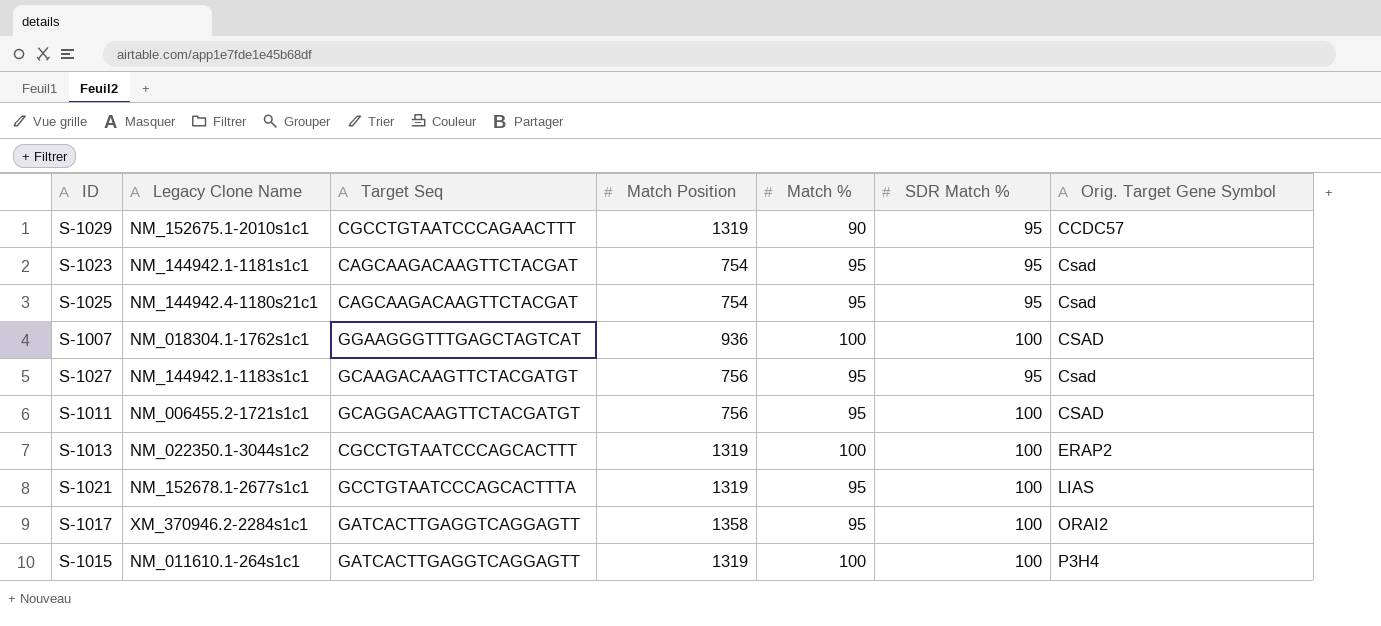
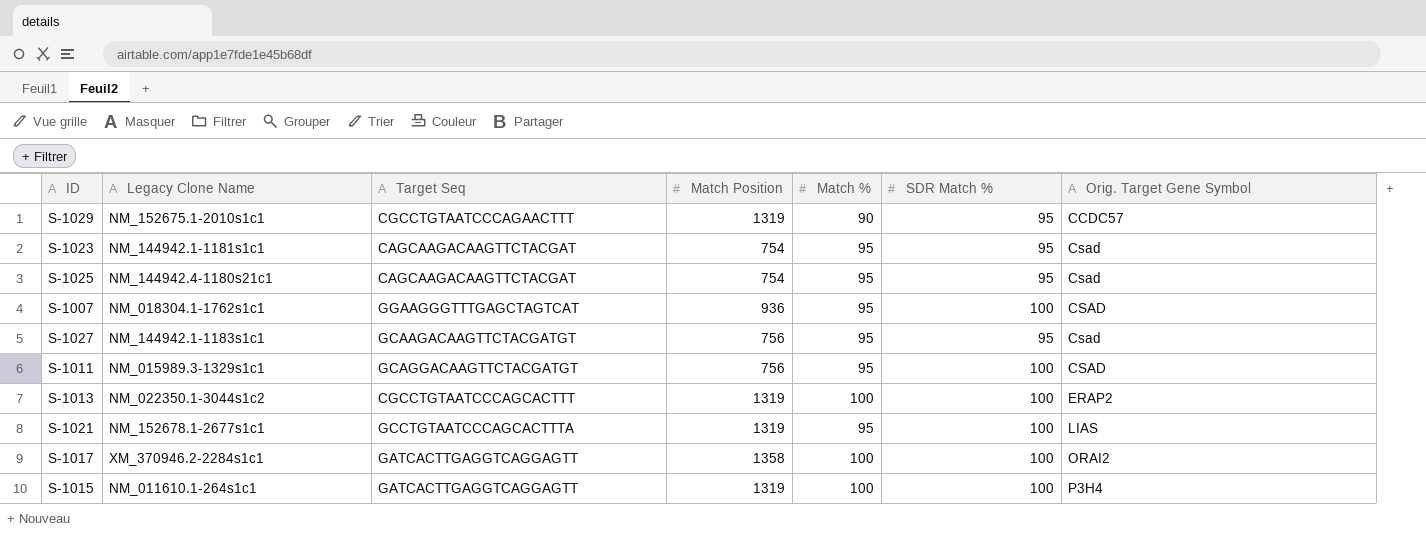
S-1007 | Match %: 100 -> 95
S-1011 | Legacy Clone Name: NM_006455.2-1721s1c1 -> NM_015989.3-1329s1c1
S-1017 | Match %: 95 -> 100

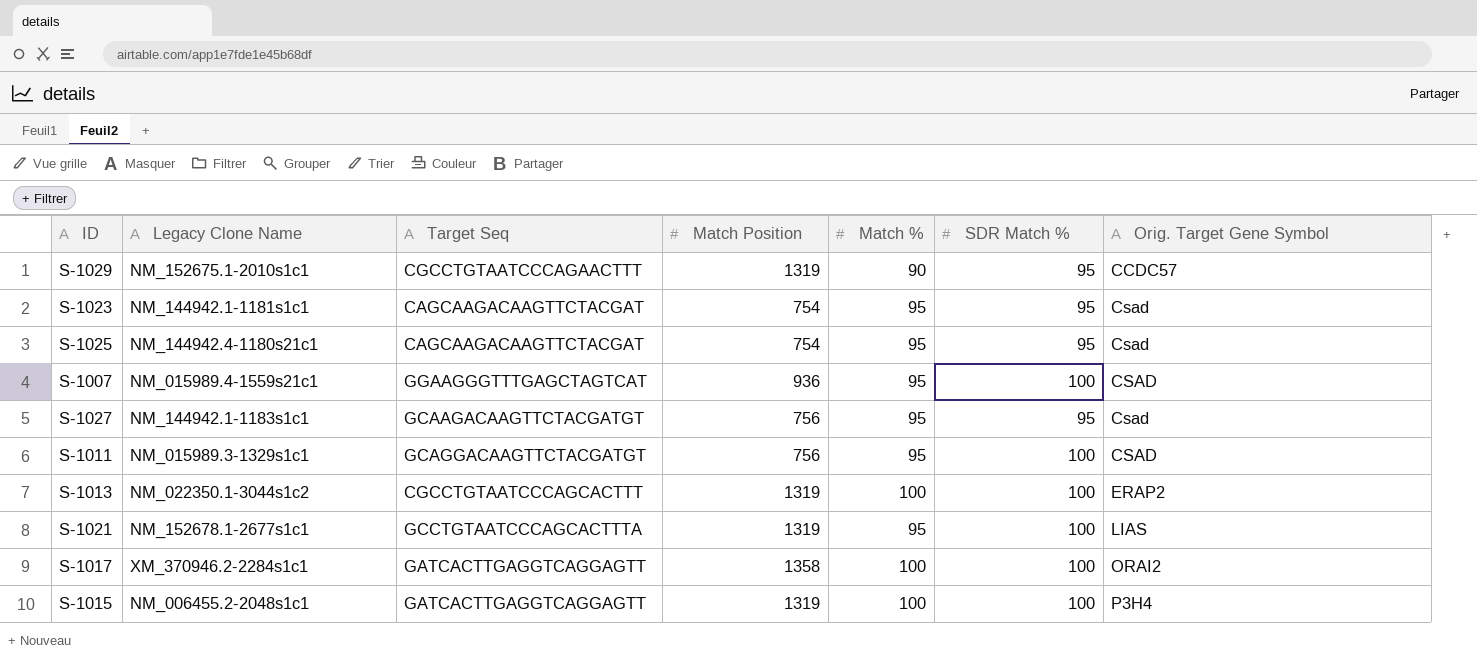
S-1007 | Legacy Clone Name: NM_018304.1-1762s1c1 -> NM_015989.4-1559s21c1
S-1015 | Legacy Clone Name: NM_011610.1-264s1c1 -> NM_006455.2-2048s1c1

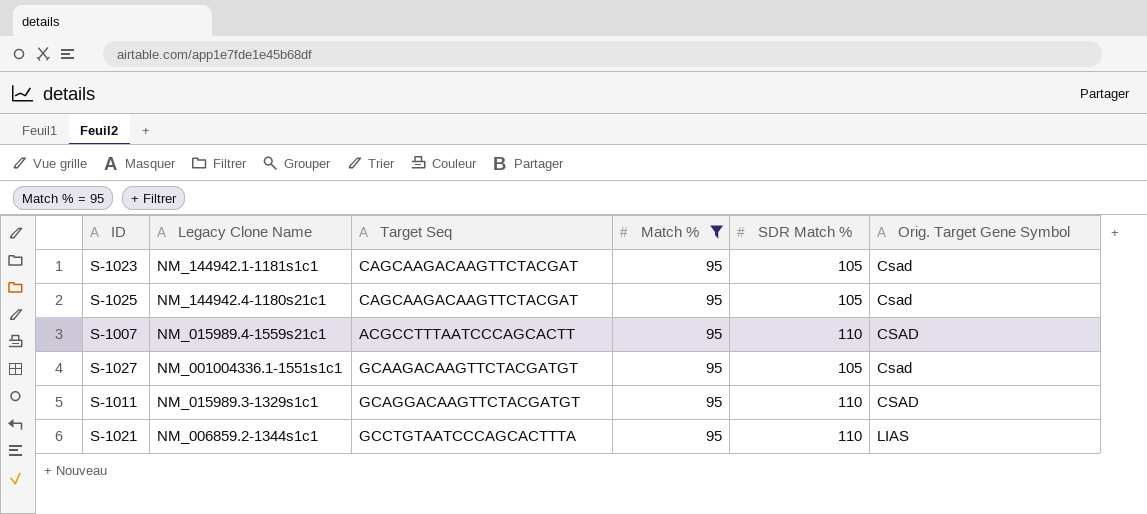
filter: none -> Match % = 95
column Match Position | position: 4 -> none
S-1023 | SDR Match %: 95 -> 105
S-1025 | SDR Match %: 95 -> 105
S-1007 | Target Seq: GGAAGGGTTTGAGCTAGTCAT -> ACGCCTTTAATCCCAGCACTT
S-1007 | SDR Match %: 100 -> 110
S-1027 | Legacy Clone Name: NM_144942.1-1183s1c1 -> NM_001004336.1-1551s1c1
S-1027 | SDR Match %: 95 -> 105
S-1011 | SDR Match %: 100 -> 110
S-1021 | Legacy Clone Name: NM_152678.1-2677s1c1 -> NM_006859.2-1344s1c1
S-1021 | SDR Match %: 100 -> 110

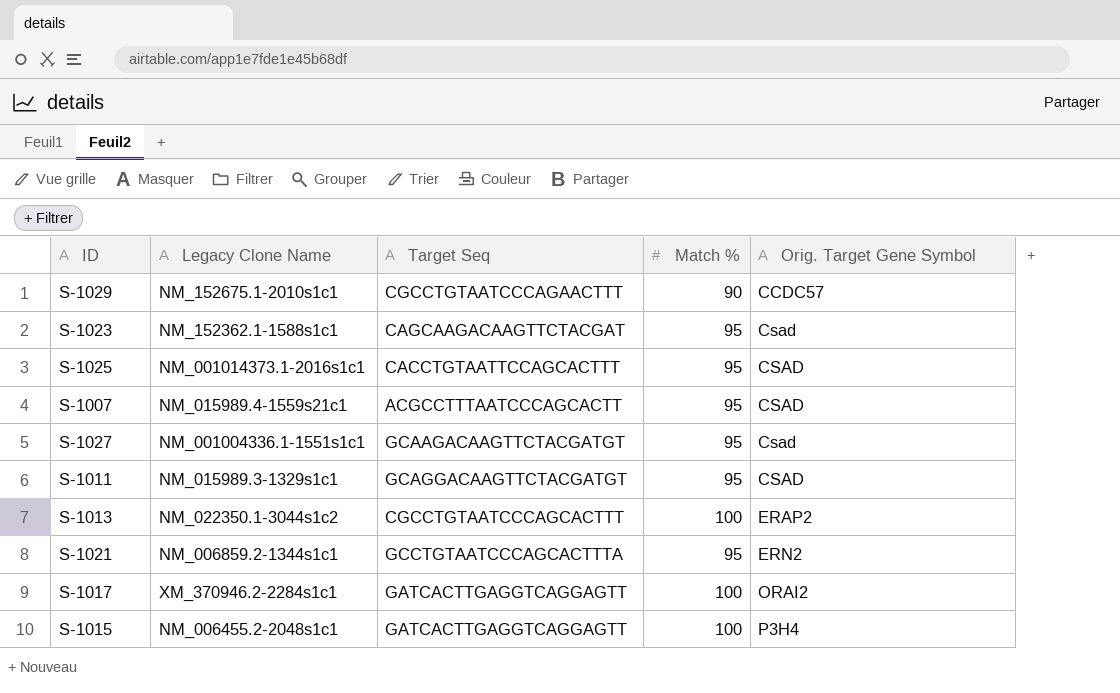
filter: Match % = 95 -> none
column SDR Match % | position: 5 -> none
S-1023 | Legacy Clone Name: NM_144942.1-1181s1c1 -> NM_152362.1-1588s1c1
S-1025 | Legacy Clone Name: NM_144942.4-1180s21c1 -> NM_001014373.1-2016s1c1
S-1025 | Target Seq: CAGCAAGACAAGTTCTACGAT -> CACCTGTAATTCCAGCACTTT
S-1025 | Orig. Target Gene Symbol: Csad -> CSAD
S-1021 | Orig. Target Gene Symbol: LIAS -> ERN2

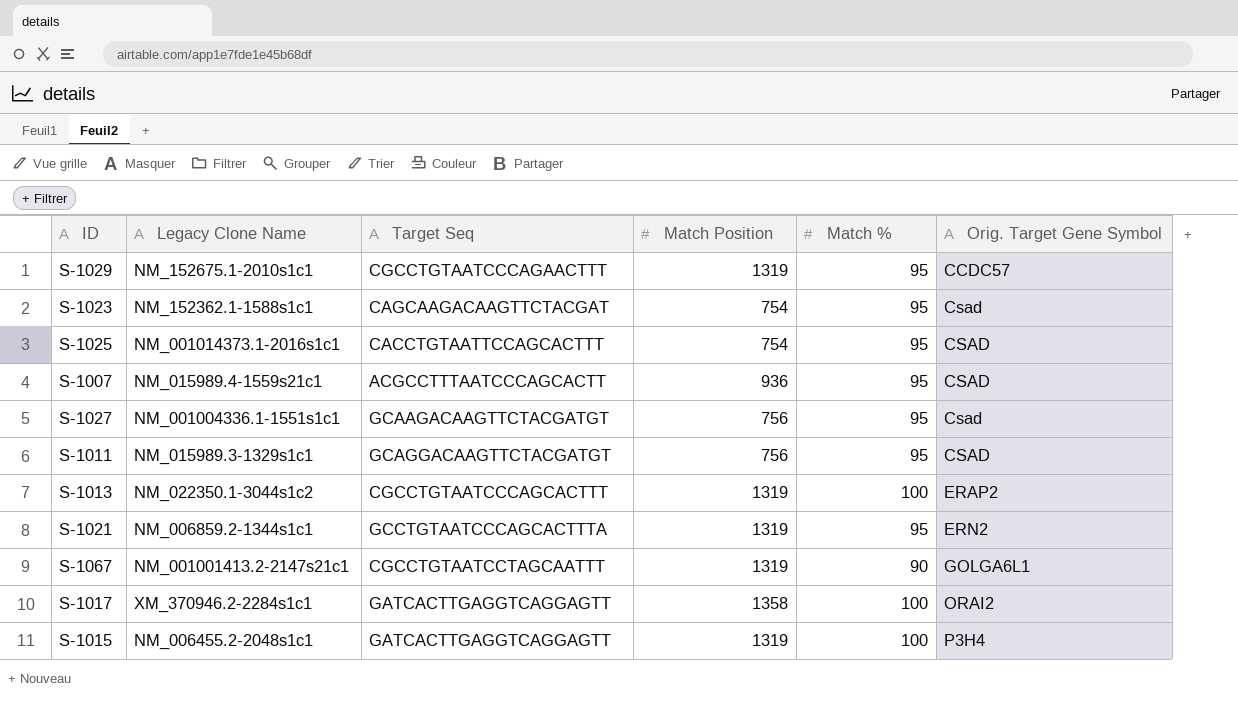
column Match Position | position: none -> 4
S-1029 | Match %: 90 -> 95
row S-1067: none -> NM_001001413.2-2147s21c1 | CGCCTGTAATCCTAGCAATTT | 1319 | 90 | GOLGA6L1

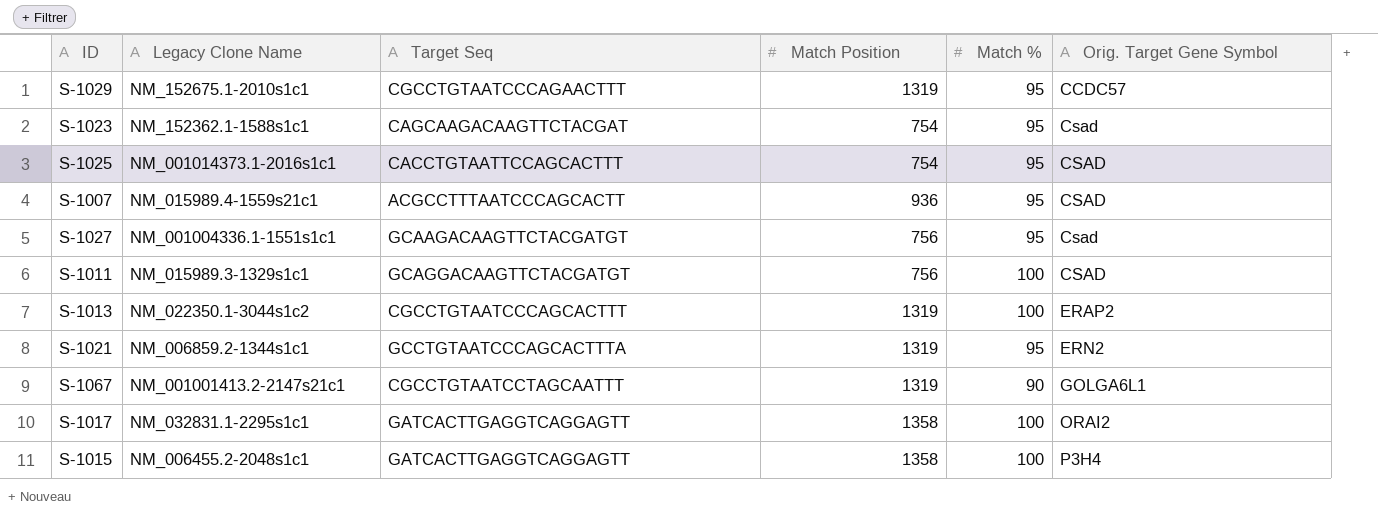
S-1011 | Match %: 95 -> 100
S-1017 | Legacy Clone Name: XM_370946.2-2284s1c1 -> NM_032831.1-2295s1c1
S-1015 | Match Position: 1319 -> 1358

